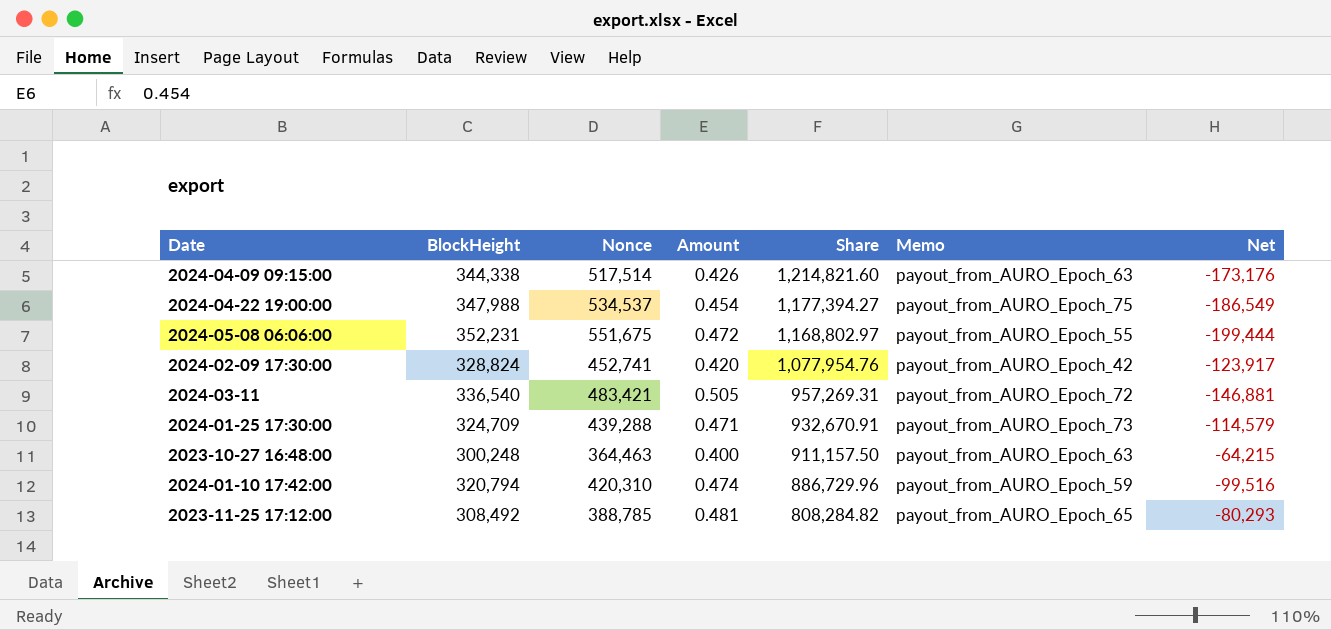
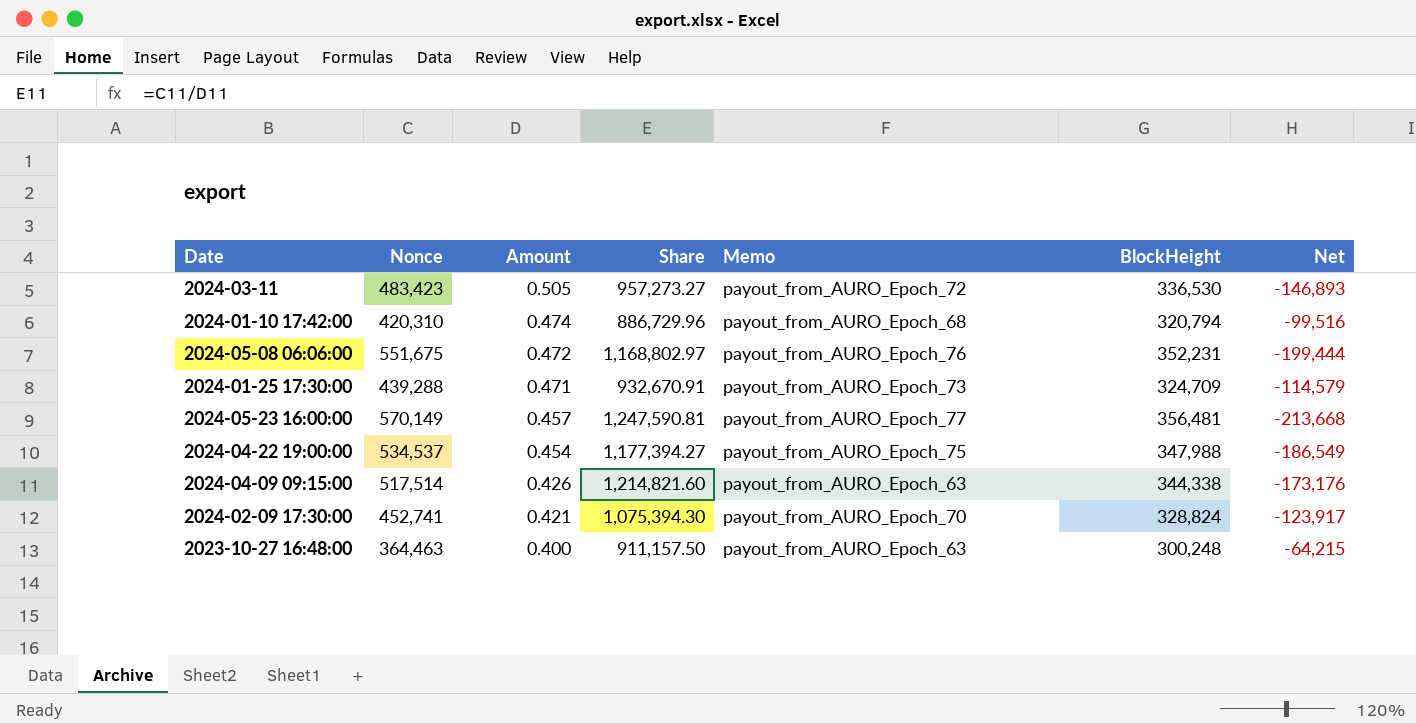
row order: Share descending -> Amount descending
column BlockHeight | position: 2 -> 6
row 2023-11-25 17:12:00: 308,492 | 388,785 | 0.481 | 808,284.82 | payout_from_AURO_Epoch_65 | -80,293 -> none
2024-03-11 | Nonce: 483,421 -> 483,423
2024-03-11 | Share: 957,269.31 -> 957,273.27
2024-03-11 | BlockHeight: 336,540 -> 336,530
2024-03-11 | Net: -146,881 -> -146,893
2024-01-10 17:42:00 | Memo: payout_from_AURO_Epoch_59 -> payout_from_AURO_Epoch_68
2024-05-08 06:06:00 | Memo: payout_from_AURO_Epoch_55 -> payout_from_AURO_Epoch_76
row 2024-05-23 16:00:00: none -> 570,149 | 0.457 | 1,247,590.81 | payout_from_AURO_Epoch_77 | 356,481 | -213,668
2024-02-09 17:30:00 | Amount: 0.420 -> 0.421
2024-02-09 17:30:00 | Share: 1,077,954.76 -> 1,075,394.30
2024-02-09 17:30:00 | Memo: payout_from_AURO_Epoch_42 -> payout_from_AURO_Epoch_70

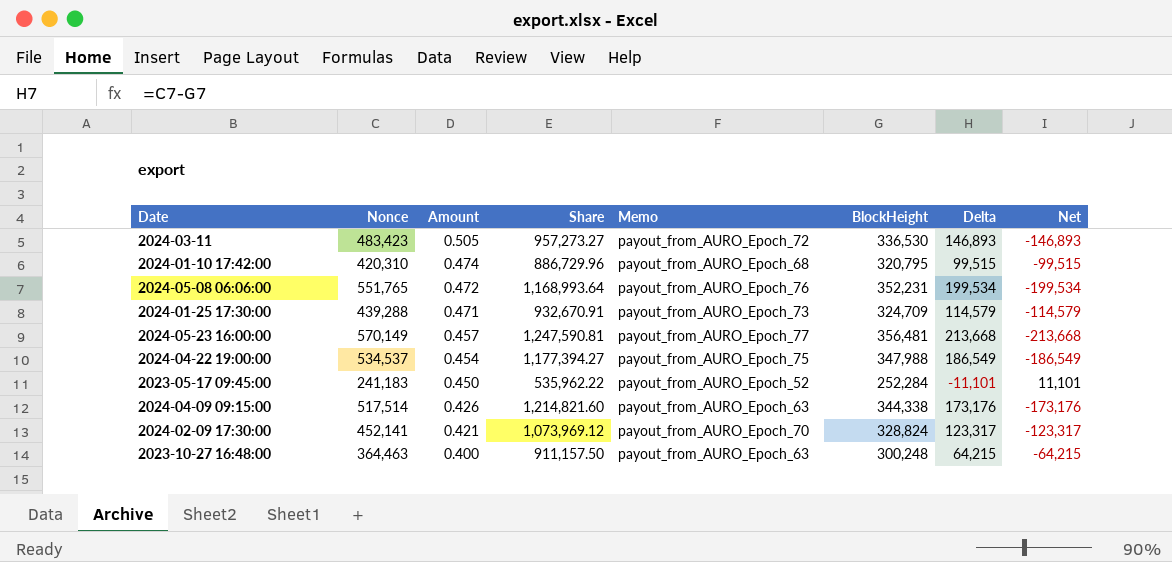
column Delta | formula: none -> [Nonce] - [BlockHeight]
2024-01-10 17:42:00 | BlockHeight: 320,794 -> 320,795
2024-01-10 17:42:00 | Net: -99,516 -> -99,515
2024-05-08 06:06:00 | Nonce: 551,675 -> 551,765
2024-05-08 06:06:00 | Share: 1,168,802.97 -> 1,168,993.64
2024-05-08 06:06:00 | Net: -199,444 -> -199,534
row 2023-05-17 09:45:00: none -> 241,183 | 0.450 | 535,962.22 | payout_from_AURO_Epoch_52 | 252,284 | -11,101 | 11,101
2024-02-09 17:30:00 | Nonce: 452,741 -> 452,141
2024-02-09 17:30:00 | Share: 1,075,394.30 -> 1,073,969.12
2024-02-09 17:30:00 | Net: -123,917 -> -123,317

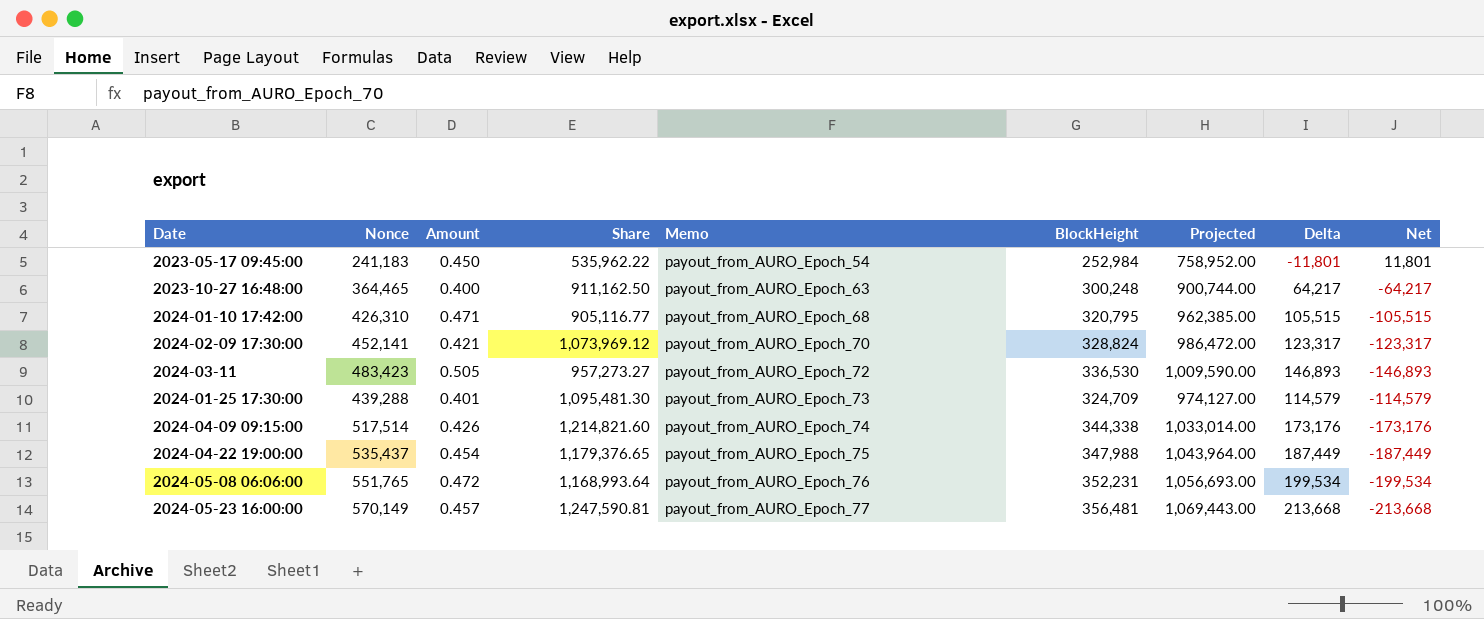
row order: Amount descending -> Memo ascending
column Projected | formula: none -> [BlockHeight] * 3
2023-05-17 09:45:00 | Memo: payout_from_AURO_Epoch_52 -> payout_from_AURO_Epoch_54
2023-05-17 09:45:00 | BlockHeight: 252,284 -> 252,984
2023-05-17 09:45:00 | Delta: -11,101 -> -11,801
2023-05-17 09:45:00 | Net: 11,101 -> 11,801
2023-10-27 16:48:00 | Nonce: 364,463 -> 364,465
2023-10-27 16:48:00 | Share: 911,157.50 -> 911,162.50
2023-10-27 16:48:00 | Delta: 64,215 -> 64,217
2023-10-27 16:48:00 | Net: -64,215 -> -64,217
2024-01-10 17:42:00 | Nonce: 420,310 -> 426,310
2024-01-10 17:42:00 | Amount: 0.474 -> 0.471
2024-01-10 17:42:00 | Share: 886,729.96 -> 905,116.77
2024-01-10 17:42:00 | Delta: 99,515 -> 105,515
2024-01-10 17:42:00 | Net: -99,515 -> -105,515
2024-01-25 17:30:00 | Amount: 0.471 -> 0.401
2024-01-25 17:30:00 | Share: 932,670.91 -> 1,095,481.30
2024-04-09 09:15:00 | Memo: payout_from_AURO_Epoch_63 -> payout_from_AURO_Epoch_74
2024-04-22 19:00:00 | Nonce: 534,537 -> 535,437
2024-04-22 19:00:00 | Share: 1,177,394.27 -> 1,179,376.65
2024-04-22 19:00:00 | Delta: 186,549 -> 187,449
2024-04-22 19:00:00 | Net: -186,549 -> -187,449

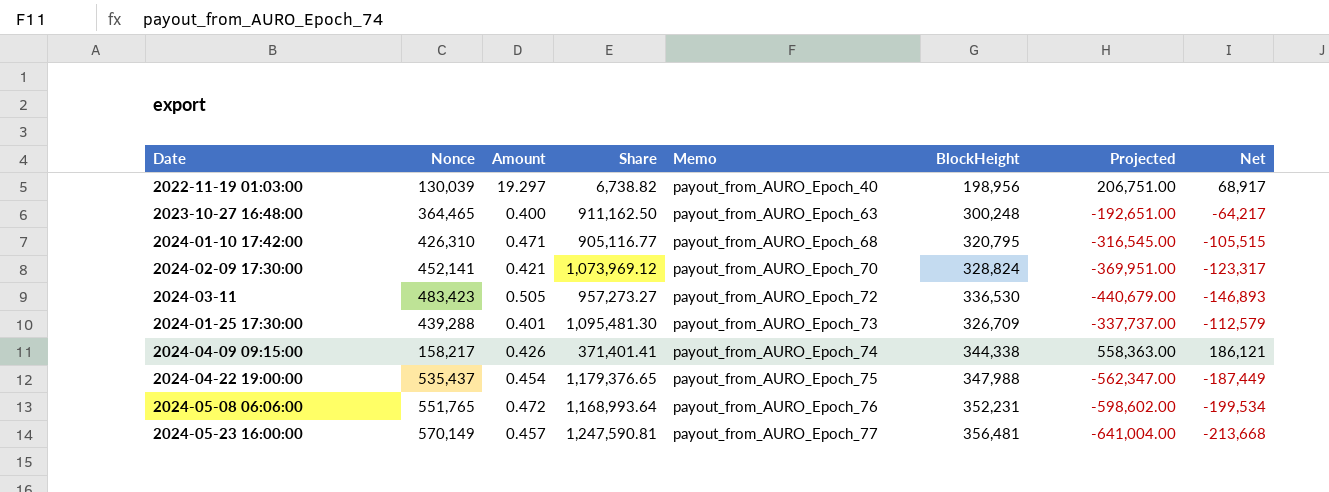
column Delta | formula: [Nonce] - [BlockHeight] -> none
column Projected | formula: [BlockHeight] * 3 -> [Net] * 3
row 2023-05-17 09:45:00: 241,183 | 0.450 | 535,962.22 | payout_from_AURO_Epoch_54 | 252,984 | 758,952.00 | -11,801 | 11,801 -> none
row 2022-11-19 01:03:00: none -> 130,039 | 19.297 | 6,738.82 | payout_from_AURO_Epoch_40 | 198,956 | 206,751.00 | 68,917
2024-01-25 17:30:00 | BlockHeight: 324,709 -> 326,709
2024-01-25 17:30:00 | Net: -114,579 -> -112,579
2024-04-09 09:15:00 | Nonce: 517,514 -> 158,217
2024-04-09 09:15:00 | Share: 1,214,821.60 -> 371,401.41
2024-04-09 09:15:00 | Net: -173,176 -> 186,121

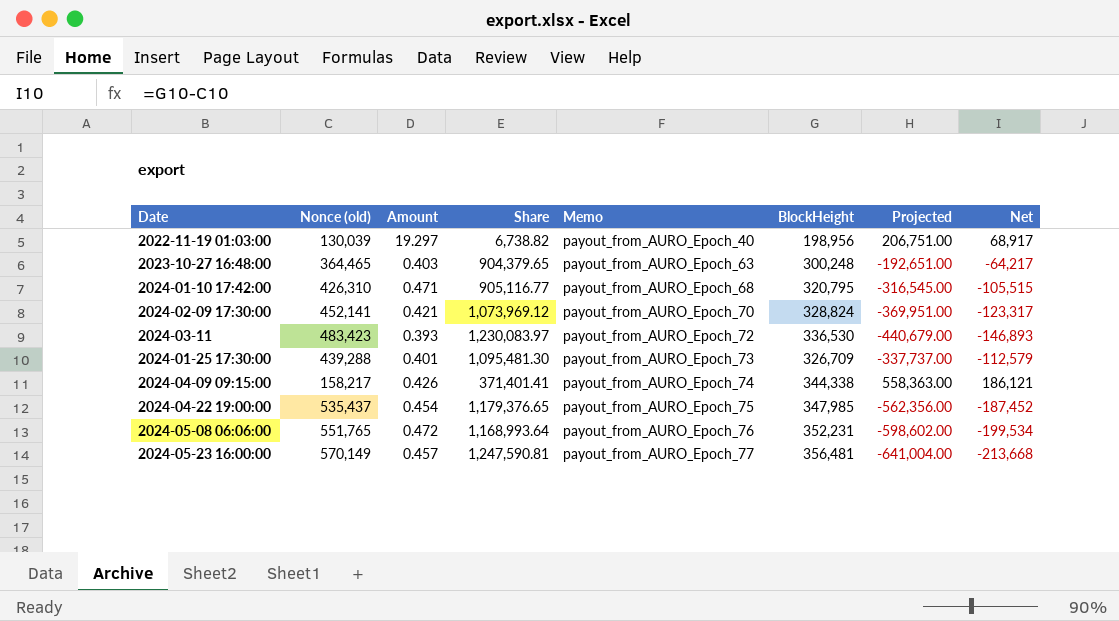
column name: Nonce -> Nonce (old)
2023-10-27 16:48:00 | Amount: 0.400 -> 0.403
2023-10-27 16:48:00 | Share: 911,162.50 -> 904,379.65
2024-03-11 | Amount: 0.505 -> 0.393
2024-03-11 | Share: 957,273.27 -> 1,230,083.97
2024-04-22 19:00:00 | BlockHeight: 347,988 -> 347,985
2024-04-22 19:00:00 | Projected: -562,347.00 -> -562,356.00
2024-04-22 19:00:00 | Net: -187,449 -> -187,452

